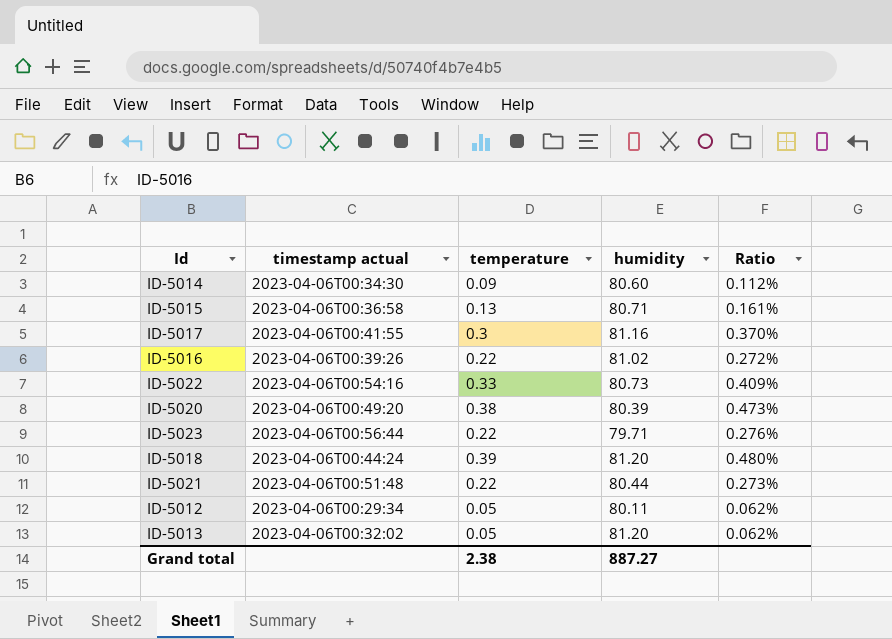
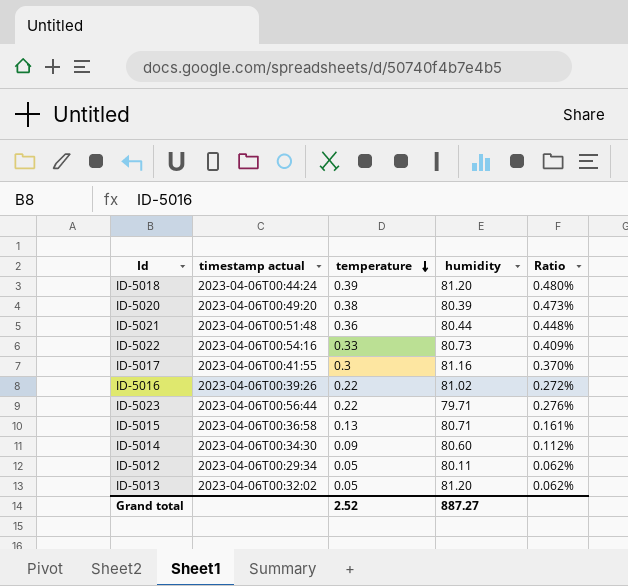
row order: none -> temperature descending
ID-5021 | temperature: 0.22 -> 0.36
ID-5021 | Ratio: 0.273% -> 0.448%
Grand total | temperature: 2.38 -> 2.52

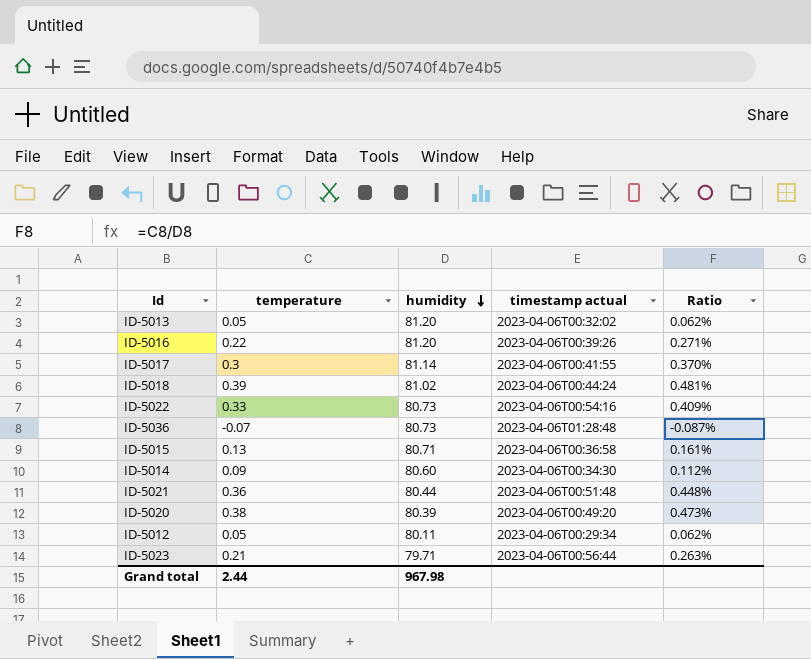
row order: temperature descending -> humidity descending
column timestamp actual | position: 2 -> 4
ID-5016 | humidity: 81.02 -> 81.20
ID-5016 | Ratio: 0.272% -> 0.271%
ID-5017 | humidity: 81.16 -> 81.14
ID-5018 | humidity: 81.20 -> 81.02
ID-5018 | Ratio: 0.480% -> 0.481%
row ID-5036: none -> -0.07 | 80.73 | 2023-04-06T01:28:48 | -0.087%
ID-5023 | temperature: 0.22 -> 0.21
ID-5023 | Ratio: 0.276% -> 0.263%
Grand total | temperature: 2.52 -> 2.44
Grand total | humidity: 887.27 -> 967.98

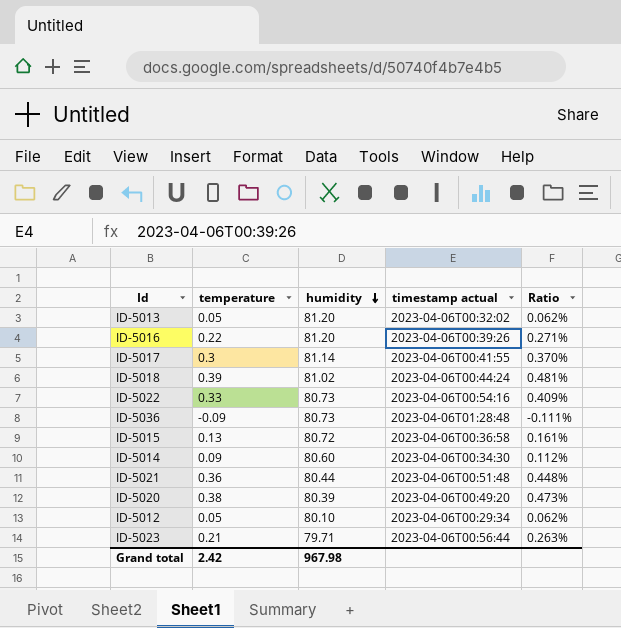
ID-5036 | temperature: -0.07 -> -0.09
ID-5036 | Ratio: -0.087% -> -0.111%
ID-5015 | humidity: 80.71 -> 80.72
ID-5012 | humidity: 80.11 -> 80.10
Grand total | temperature: 2.44 -> 2.42

